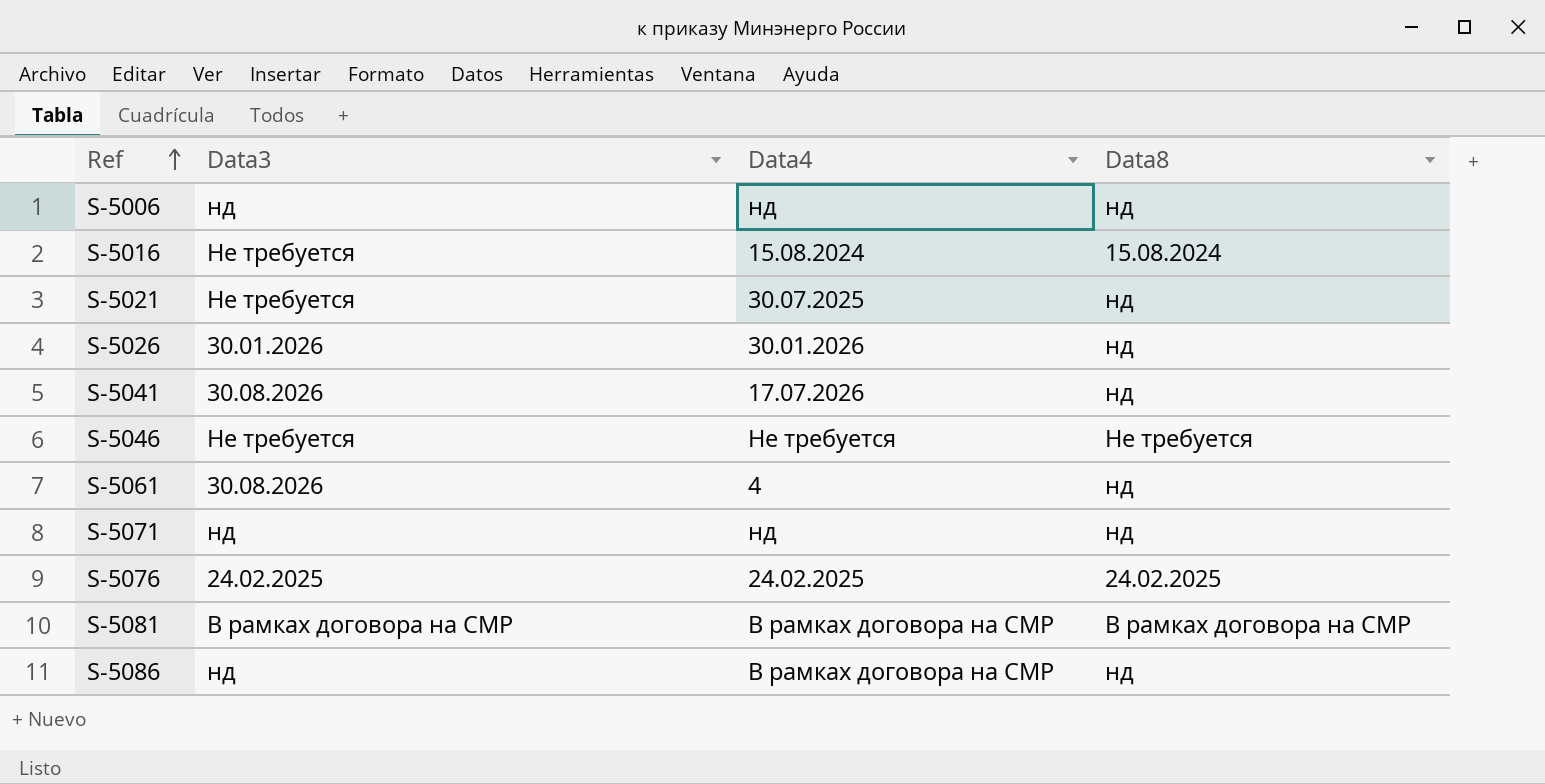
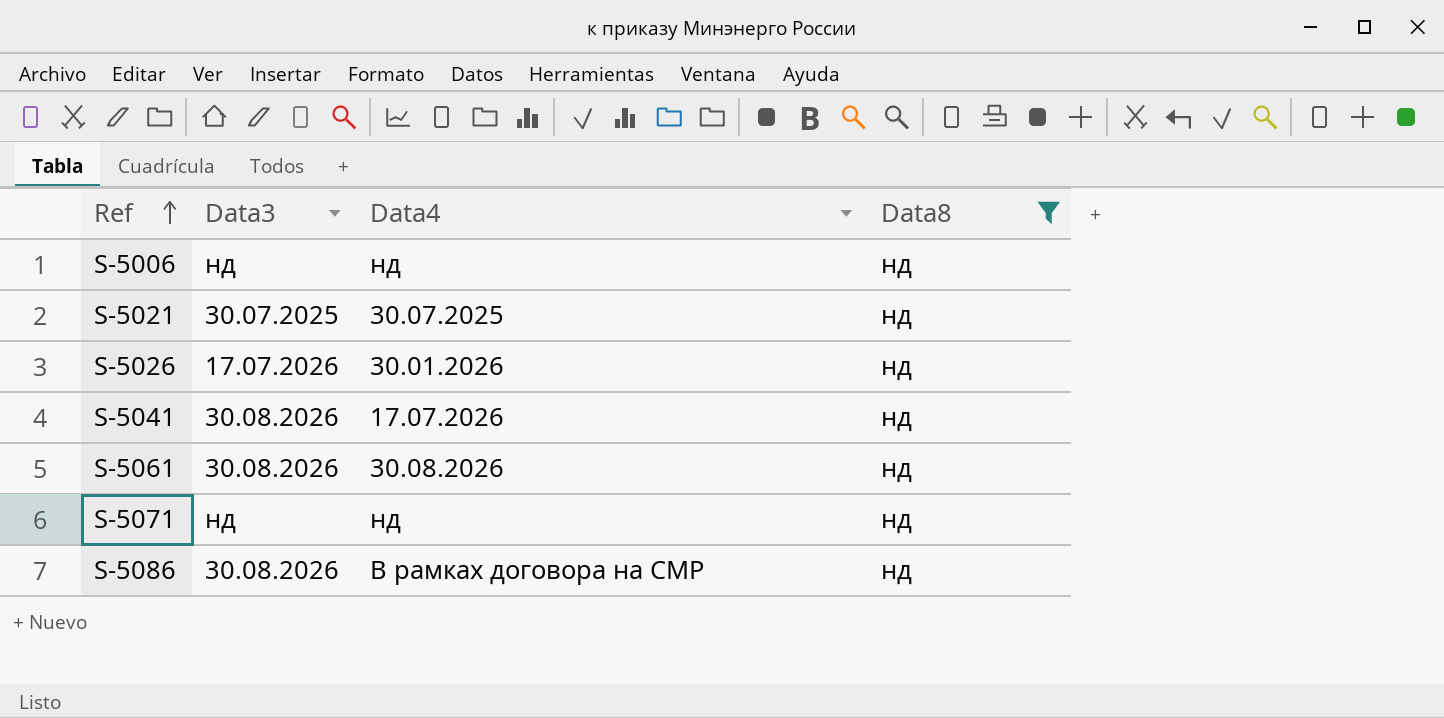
filter: none -> Data8 = нд
S-5021 | Data3: Не требуется -> 30.07.2025
S-5026 | Data3: 30.01.2026 -> 17.07.2026
S-5061 | Data4: 4 -> 30.08.2026
S-5086 | Data3: нд -> 30.08.2026

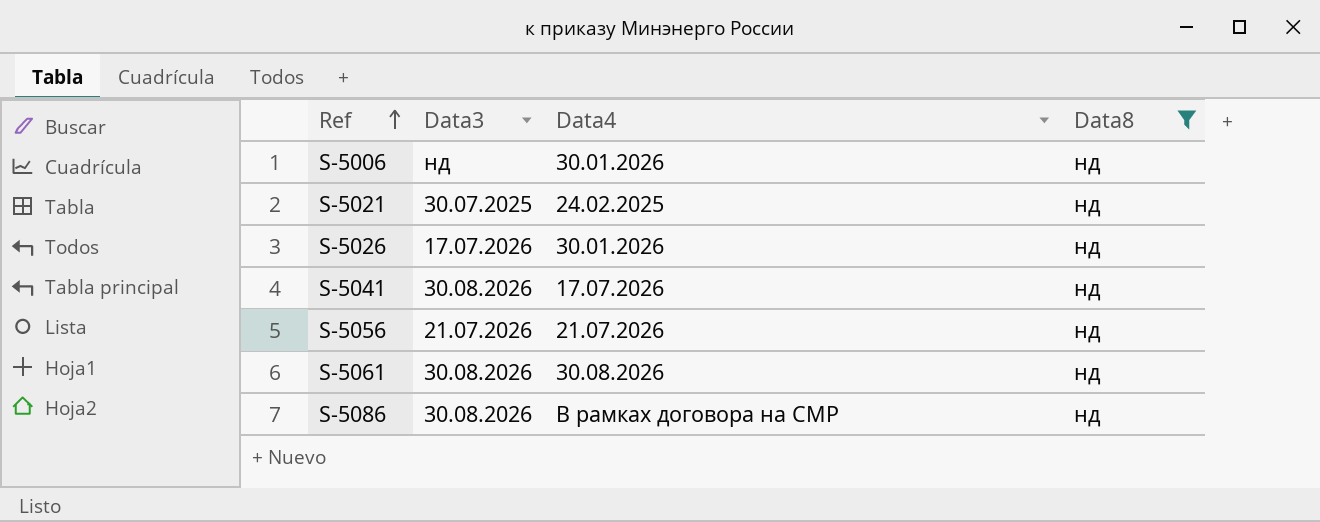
row S-5071: нд | нд | нд -> none
S-5006 | Data4: нд -> 30.01.2026
S-5021 | Data4: 30.07.2025 -> 24.02.2025
row S-5056: none -> 21.07.2026 | 21.07.2026 | нд

